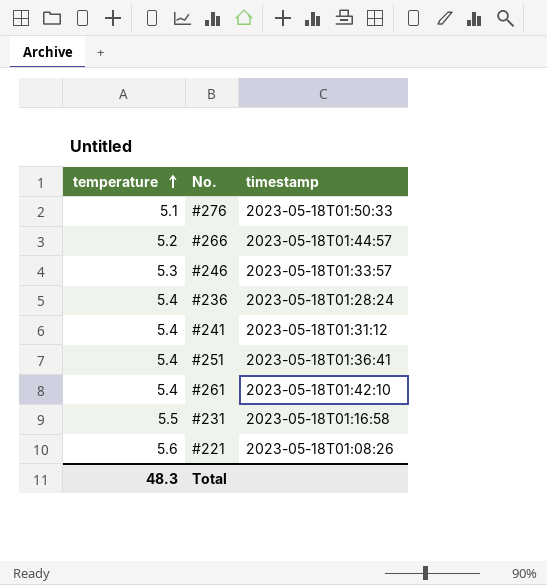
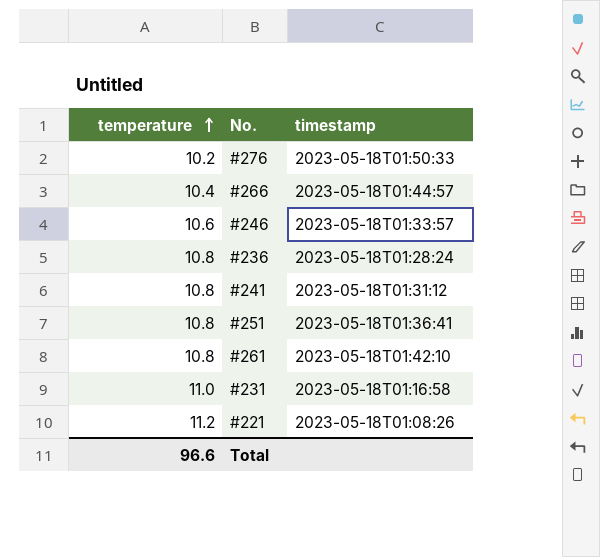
#276 | temperature: 5.1 -> 10.2
#266 | temperature: 5.2 -> 10.4
#246 | temperature: 5.3 -> 10.6
#236 | temperature: 5.4 -> 10.8
#241 | temperature: 5.4 -> 10.8
#251 | temperature: 5.4 -> 10.8
#261 | temperature: 5.4 -> 10.8
#231 | temperature: 5.5 -> 11.0
#221 | temperature: 5.6 -> 11.2
Total | temperature: 48.3 -> 96.6

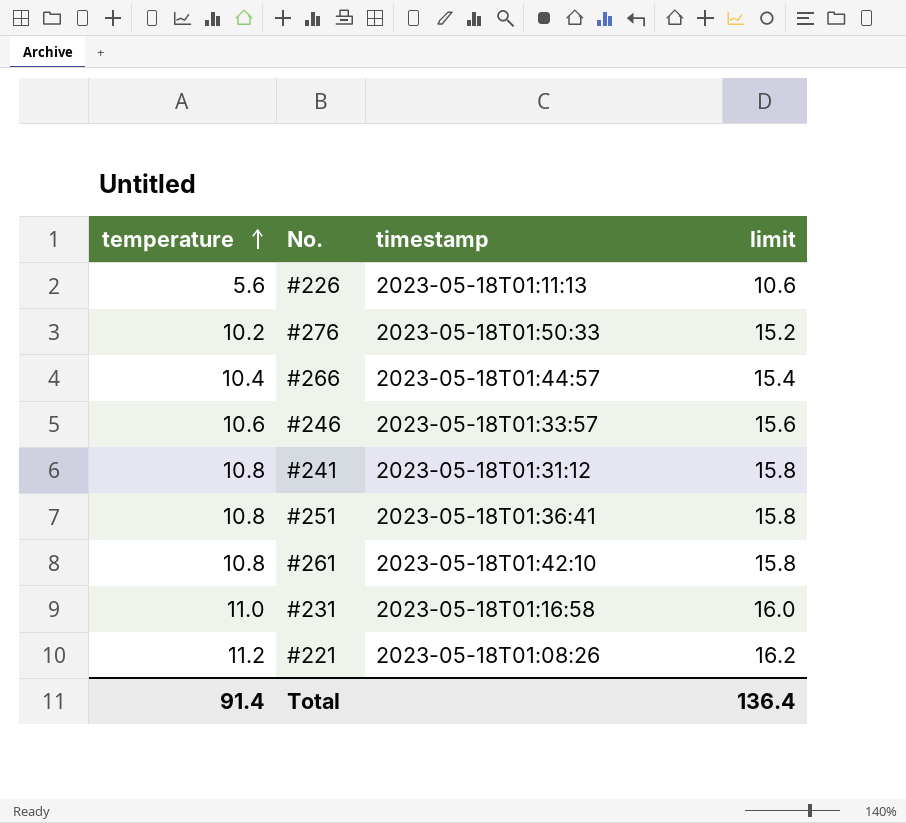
column limit | formula: none -> [temperature] + 5
row #236: 10.8 | 2023-05-18T01:28:24 -> none
row #226: none -> 5.6 | 2023-05-18T01:11:13 | 10.6
Total | temperature: 96.6 -> 91.4

